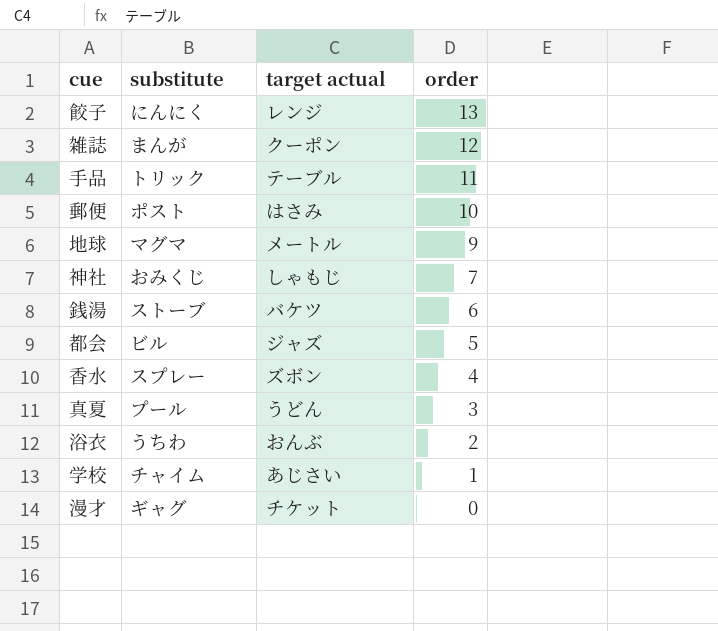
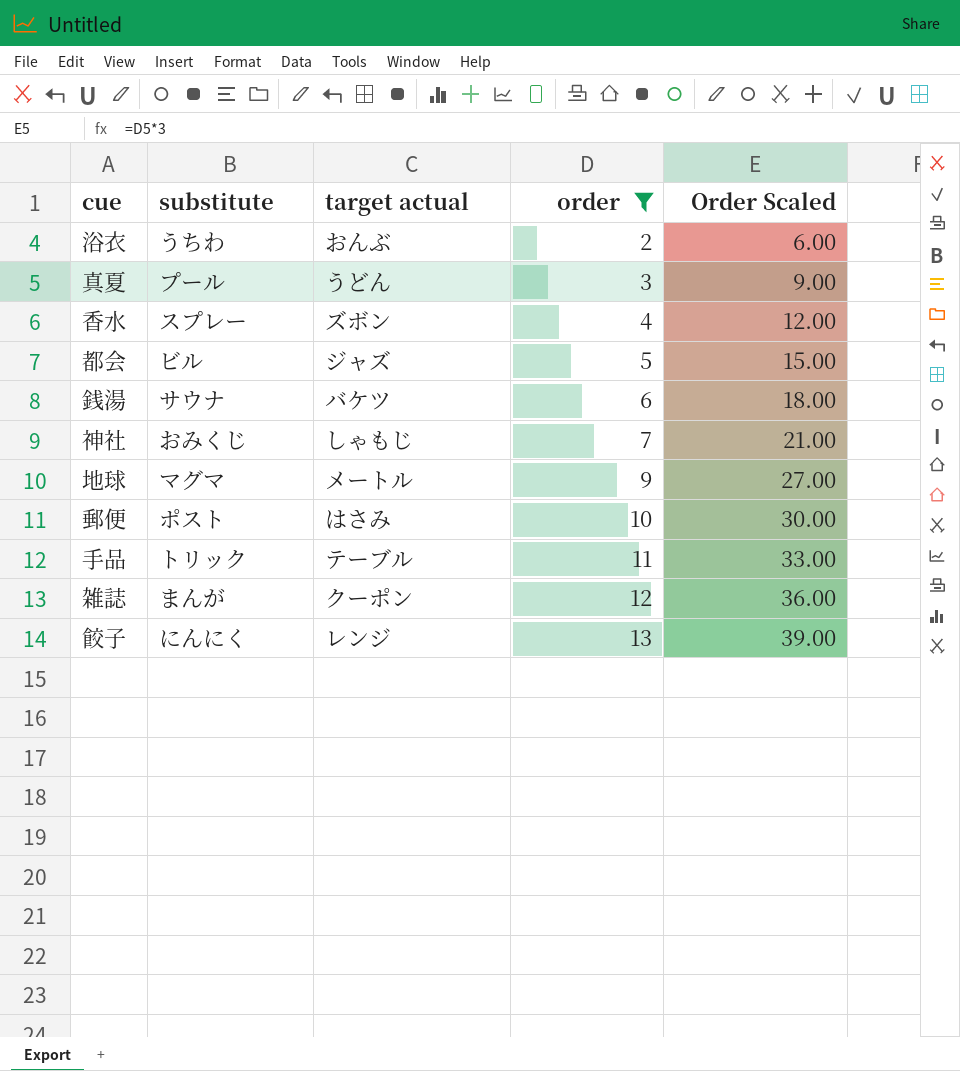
filter: none -> order >= 2
row order: order descending -> order ascending
column Order Scaled | formula: none -> [order] * 3
銭湯 | substitute: ストーブ -> サウナ

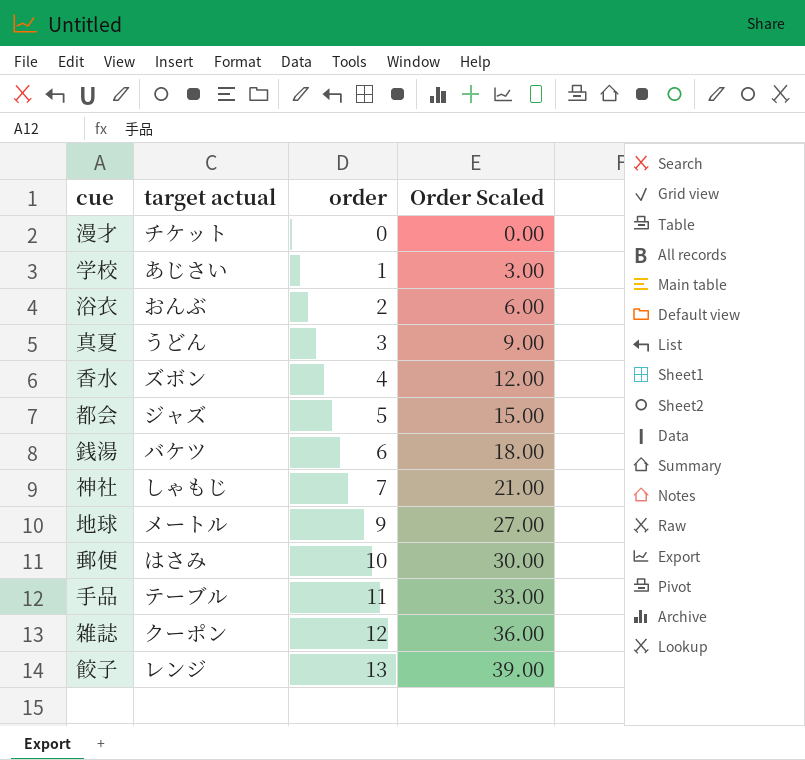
filter: order >= 2 -> none
column substitute | position: 2 -> none

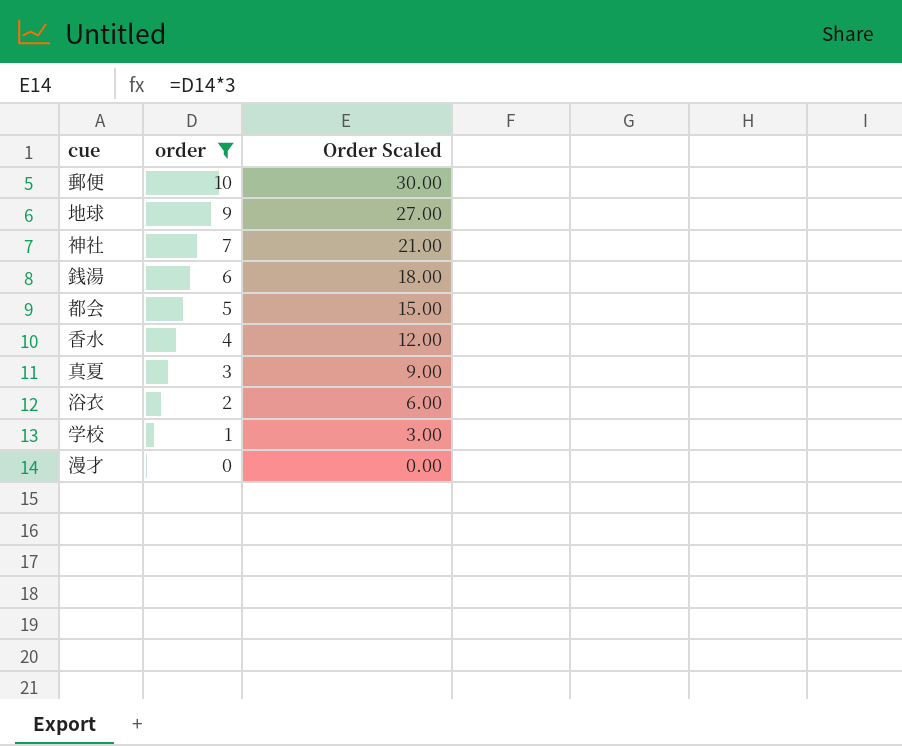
filter: none -> order <= 10
row order: order ascending -> order descending
column target actual | position: 2 -> none

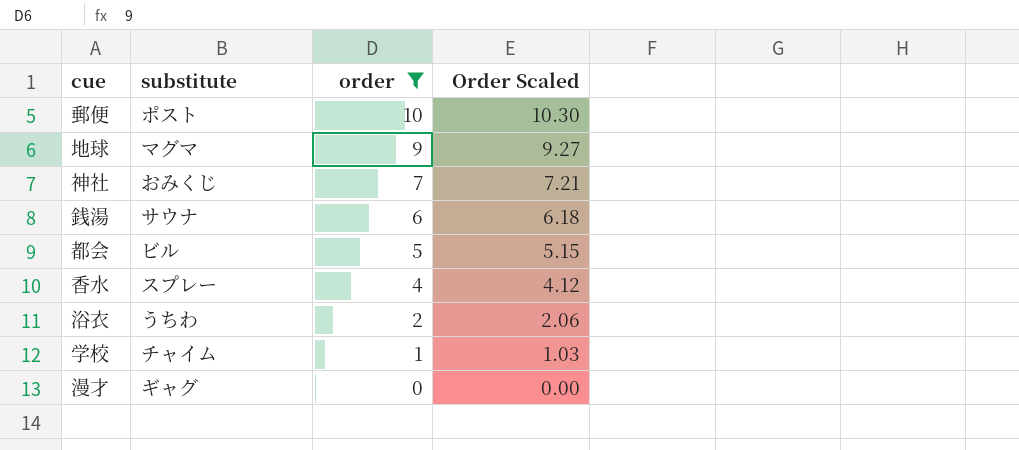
column substitute | position: none -> 2
column Order Scaled | formula: [order] * 3 -> [order] * 1.03
row 真夏: 3 | 9.00 -> none

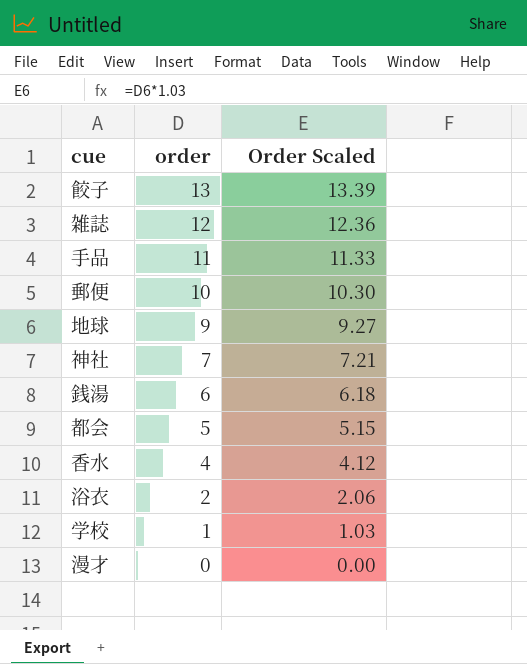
filter: order <= 10 -> none
column substitute | position: 2 -> none

